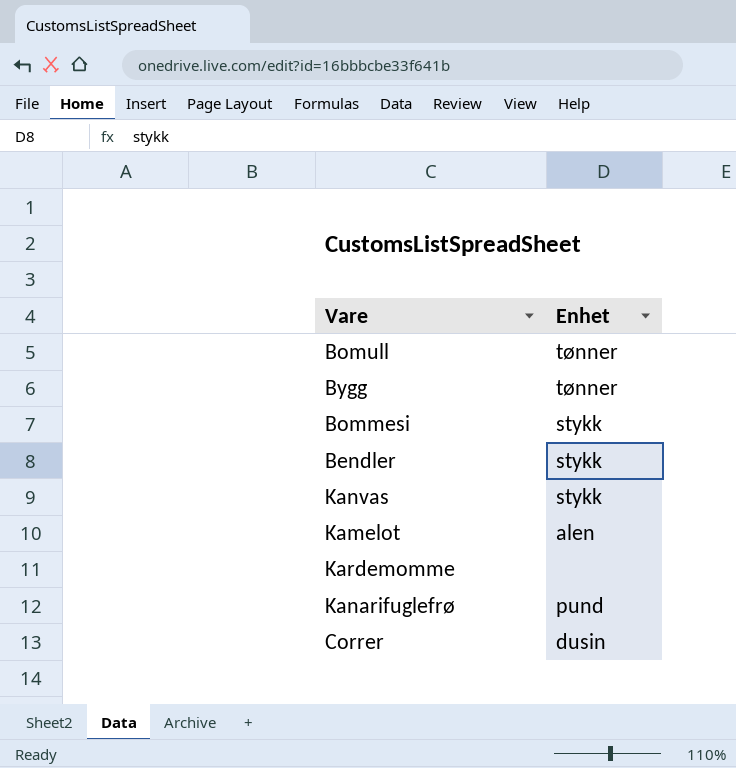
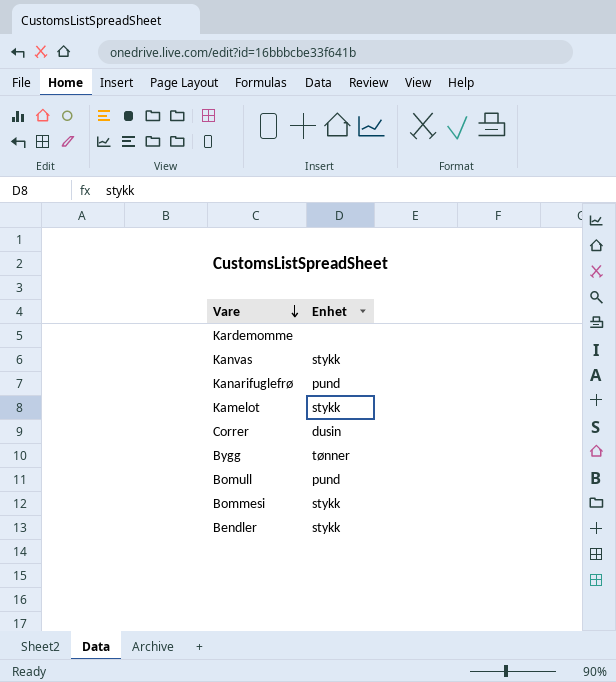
row order: none -> Vare descending
Kamelot | Enhet: alen -> stykk
Bomull | Enhet: tønner -> pund

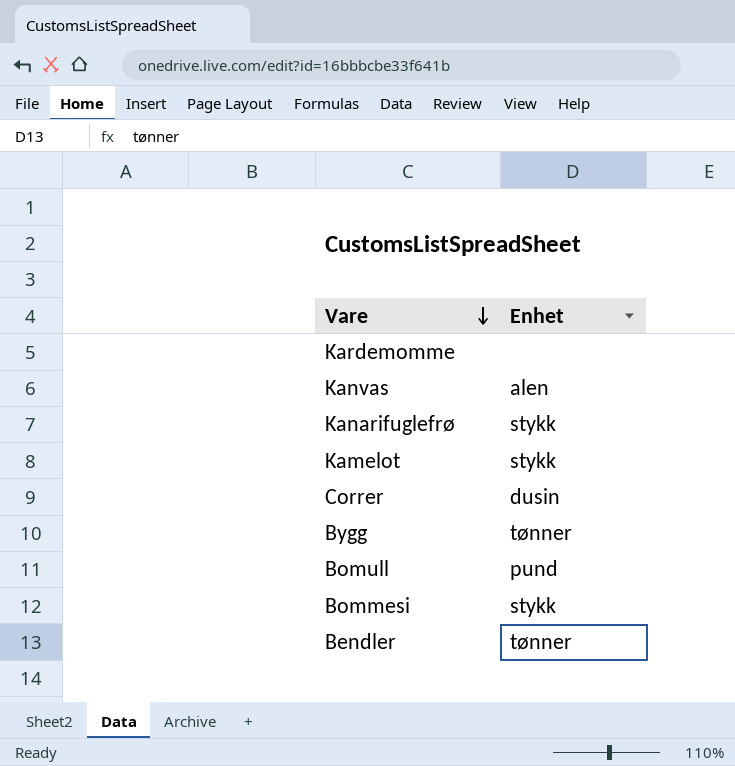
Kanvas | Enhet: stykk -> alen
Kanarifuglefrø | Enhet: pund -> stykk
Bendler | Enhet: stykk -> tønner

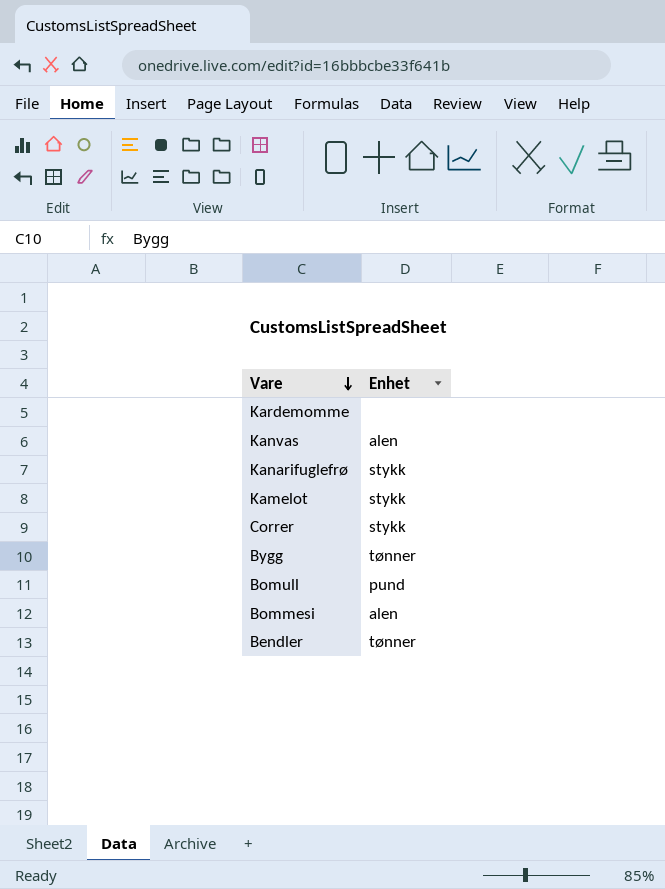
Correr | Enhet: dusin -> stykk
Bommesi | Enhet: stykk -> alen

